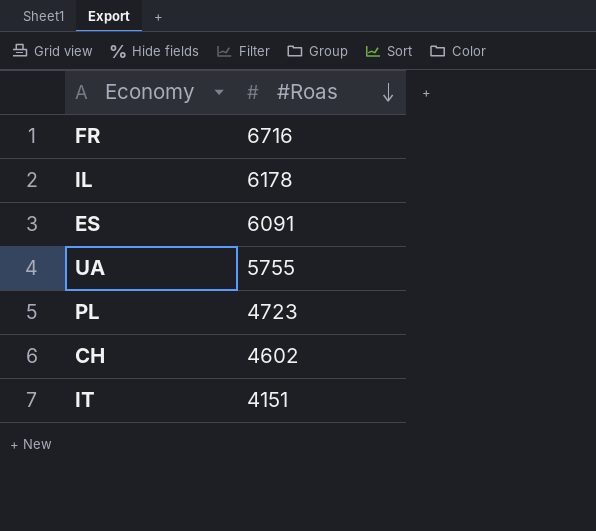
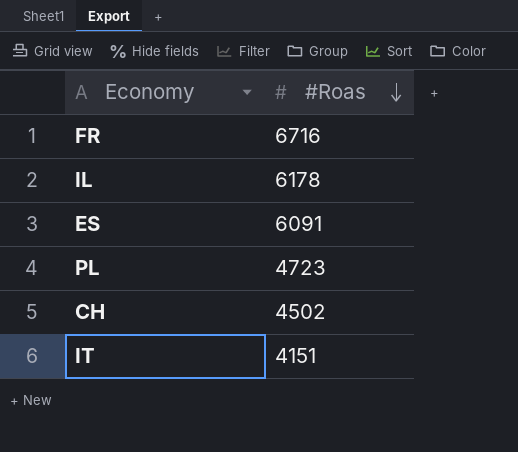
row UA: 5755 -> none
CH | #Roas: 4602 -> 4502

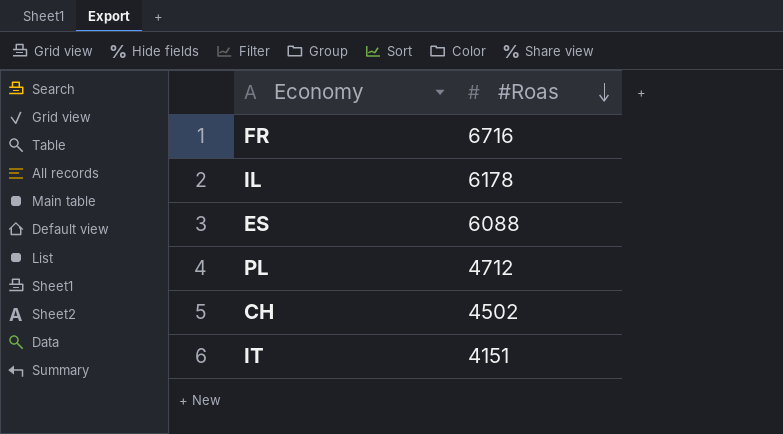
ES | #Roas: 6091 -> 6088
PL | #Roas: 4723 -> 4712

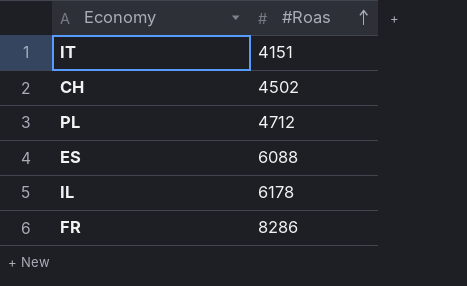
row order: #Roas descending -> #Roas ascending
FR | #Roas: 6716 -> 8286

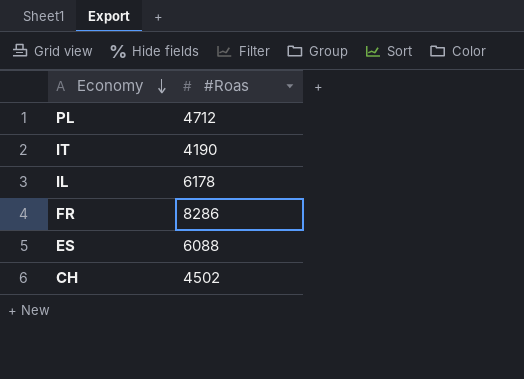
row order: #Roas ascending -> Economy descending
IT | #Roas: 4151 -> 4190

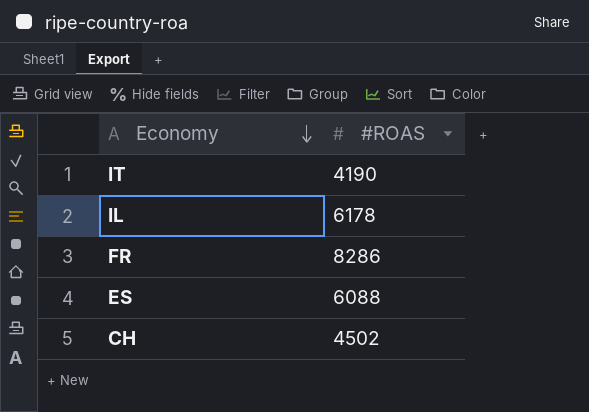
column name: #Roas -> #ROAS
row PL: 4712 -> none

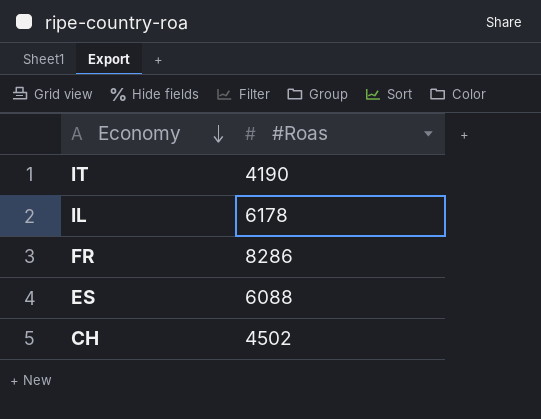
column name: #ROAS -> #Roas

